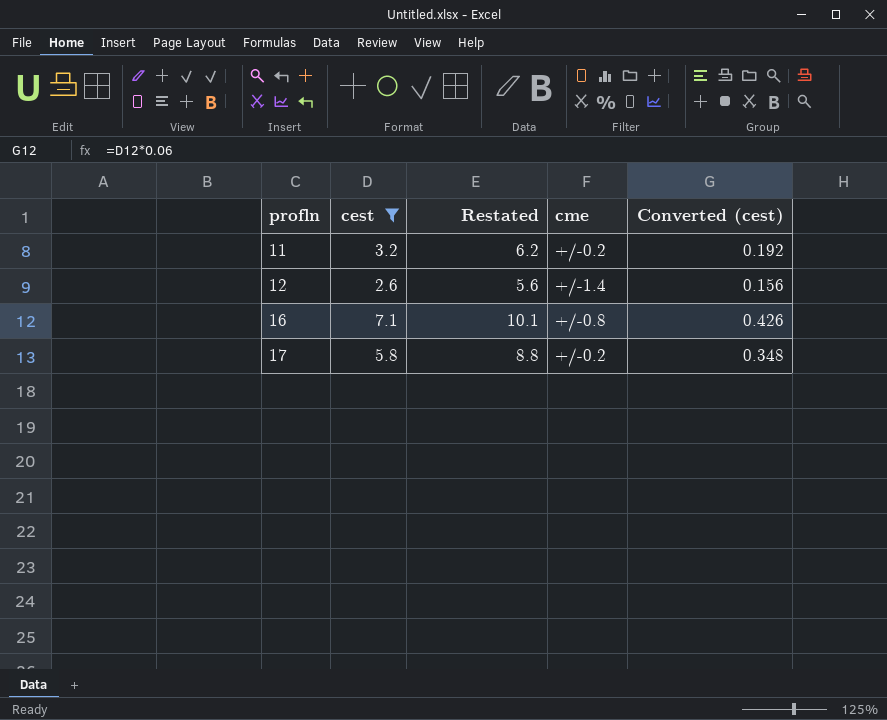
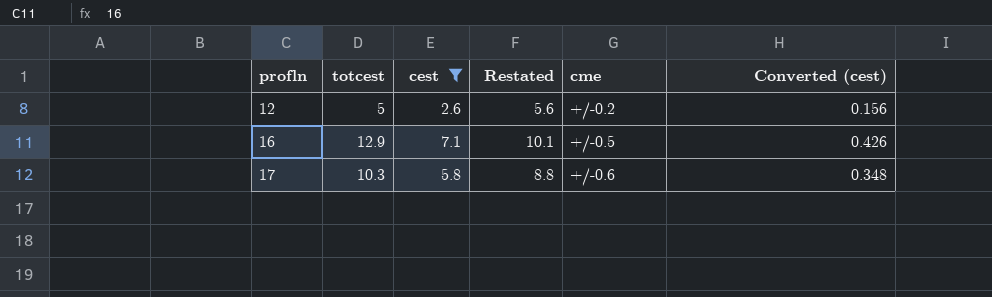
column totcest | position: none -> 2
row 11: 3.2 | 6.2 | +/-0.2 | 0.192 -> none
12 | cme: +/-1.4 -> +/-0.2
16 | cme: +/-0.8 -> +/-0.5
17 | cme: +/-0.2 -> +/-0.6

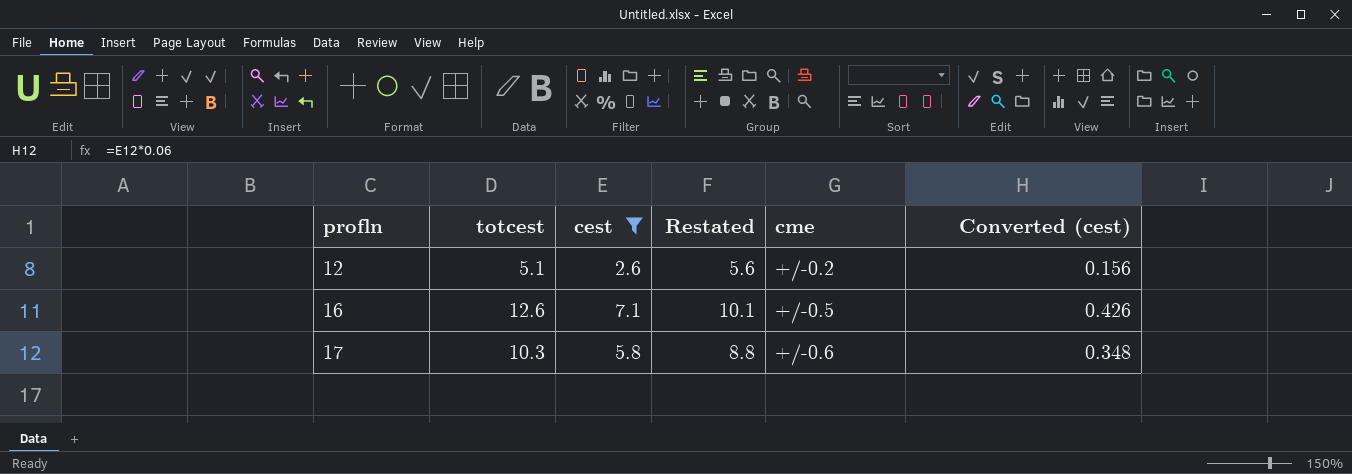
12 | totcest: 5 -> 5.1
16 | totcest: 12.9 -> 12.6

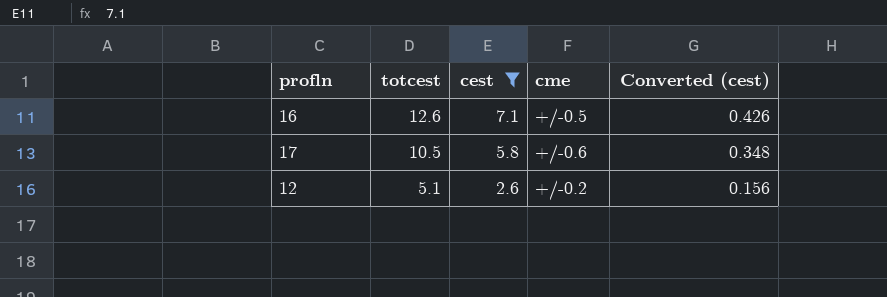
row order: profln ascending -> totcest descending
column Restated | formula: [cest] + 3 -> none
17 | totcest: 10.3 -> 10.5

